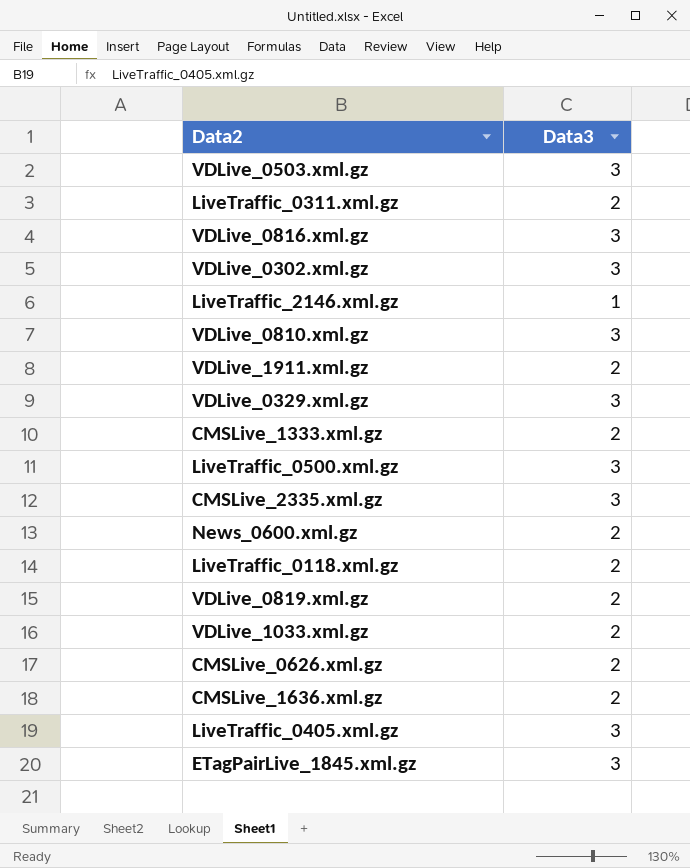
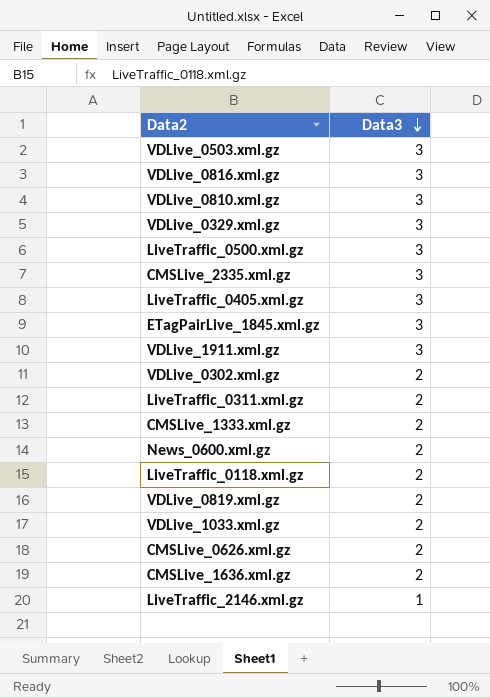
row order: none -> Data3 descending
VDLive_1911.xml.gz | Data3: 2 -> 3
VDLive_0302.xml.gz | Data3: 3 -> 2

